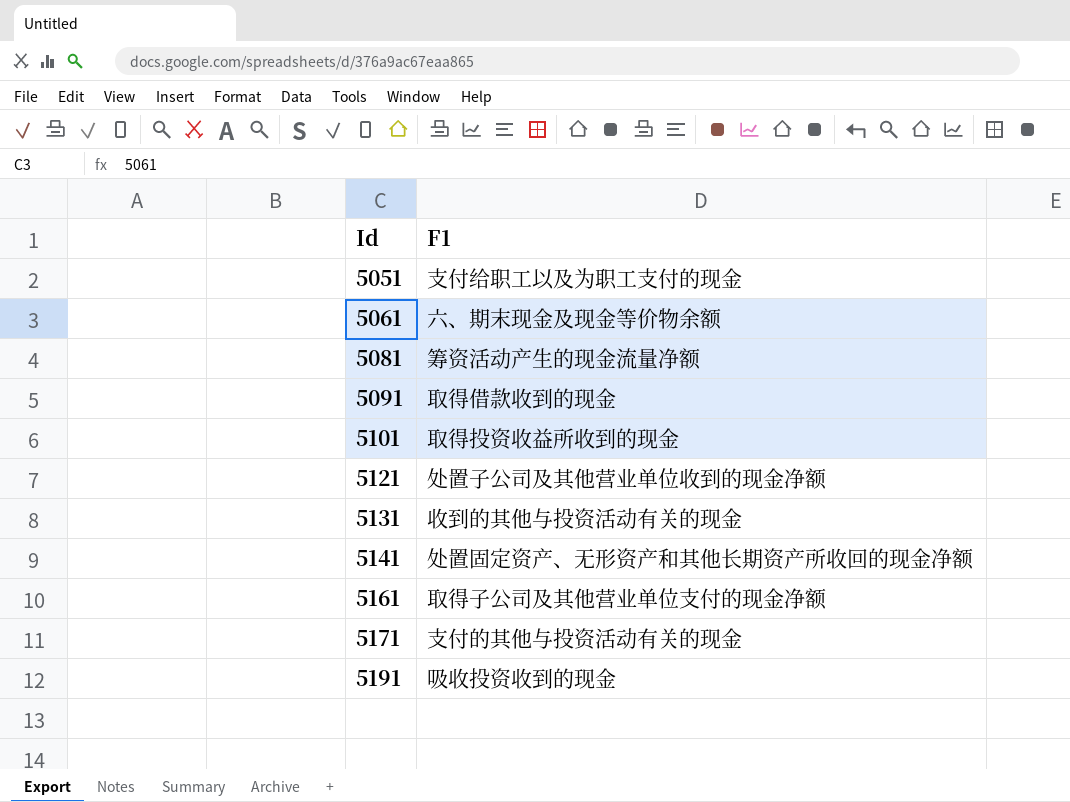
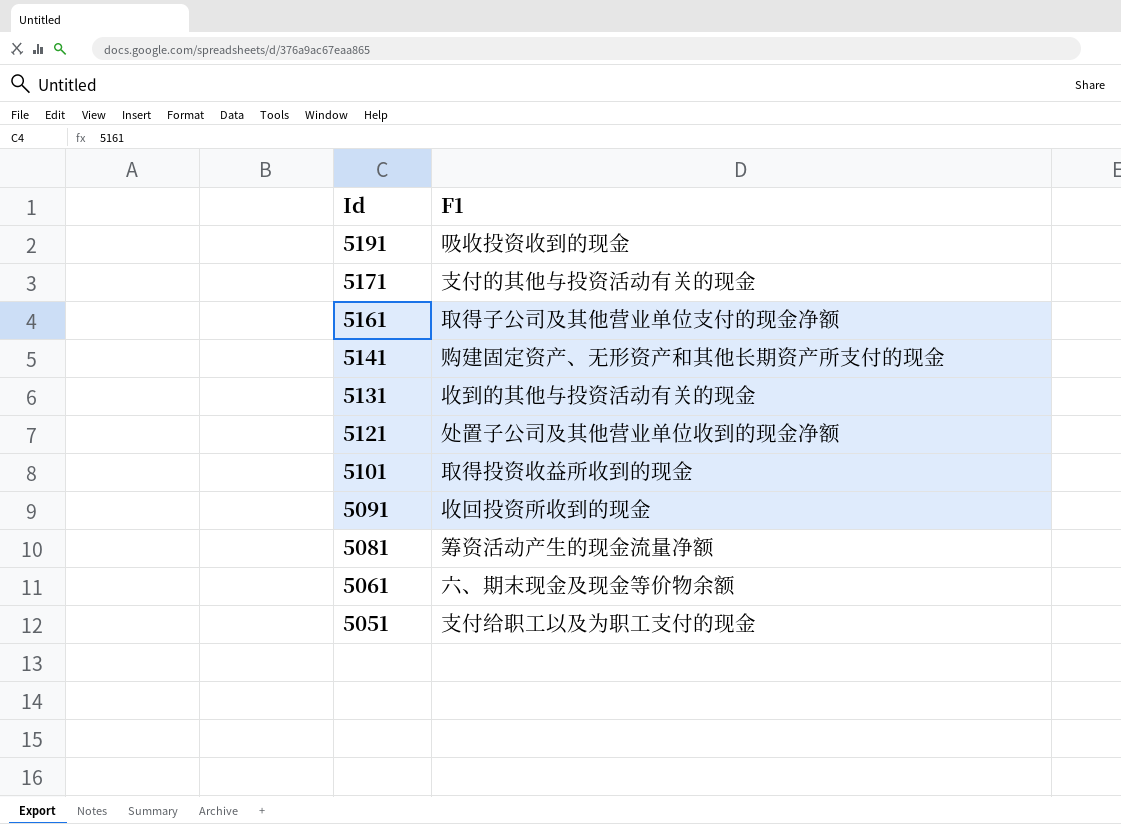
row order: Id ascending -> Id descending
5141 | F1: 处置固定资产、无形资产和其他长期资产所收回的现金净额 -> 购建固定资产、无形资产和其他长期资产所支付的现金
5091 | F1: 取得借款收到的现金 -> 收回投资所收到的现金

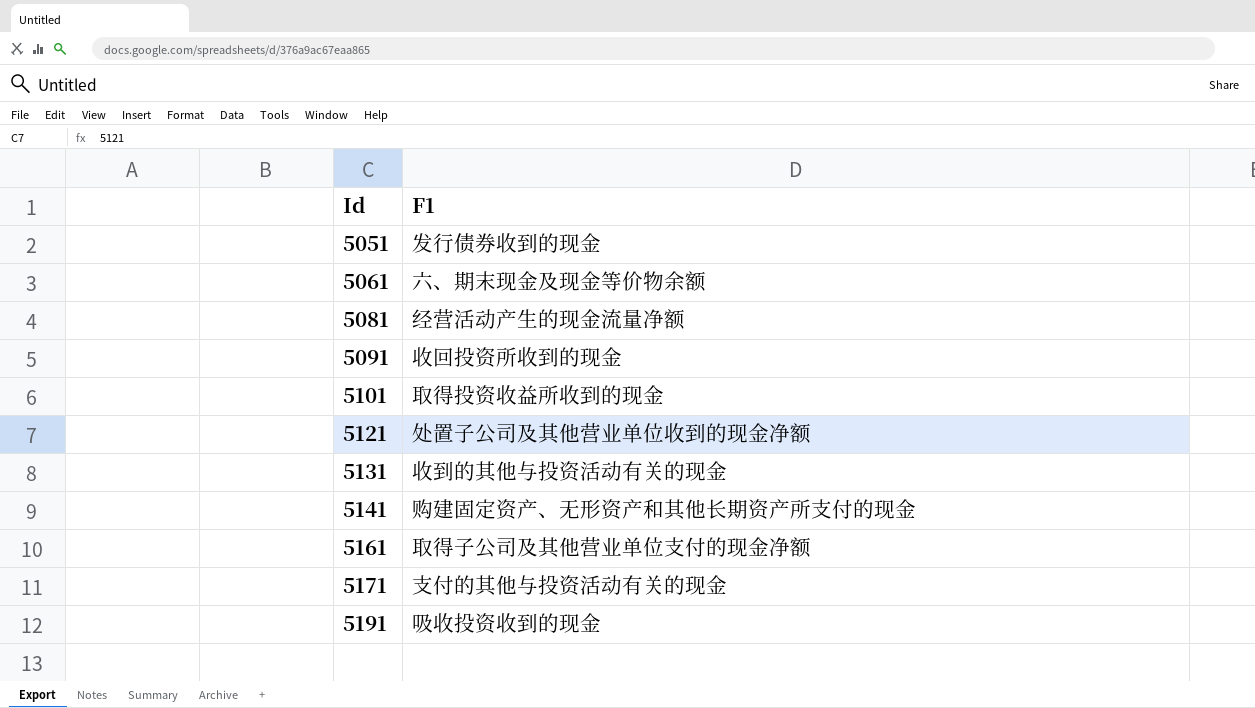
row order: Id descending -> Id ascending
5051 | F1: 支付给职工以及为职工支付的现金 -> 发行债券收到的现金
5081 | F1: 筹资活动产生的现金流量净额 -> 经营活动产生的现金流量净额

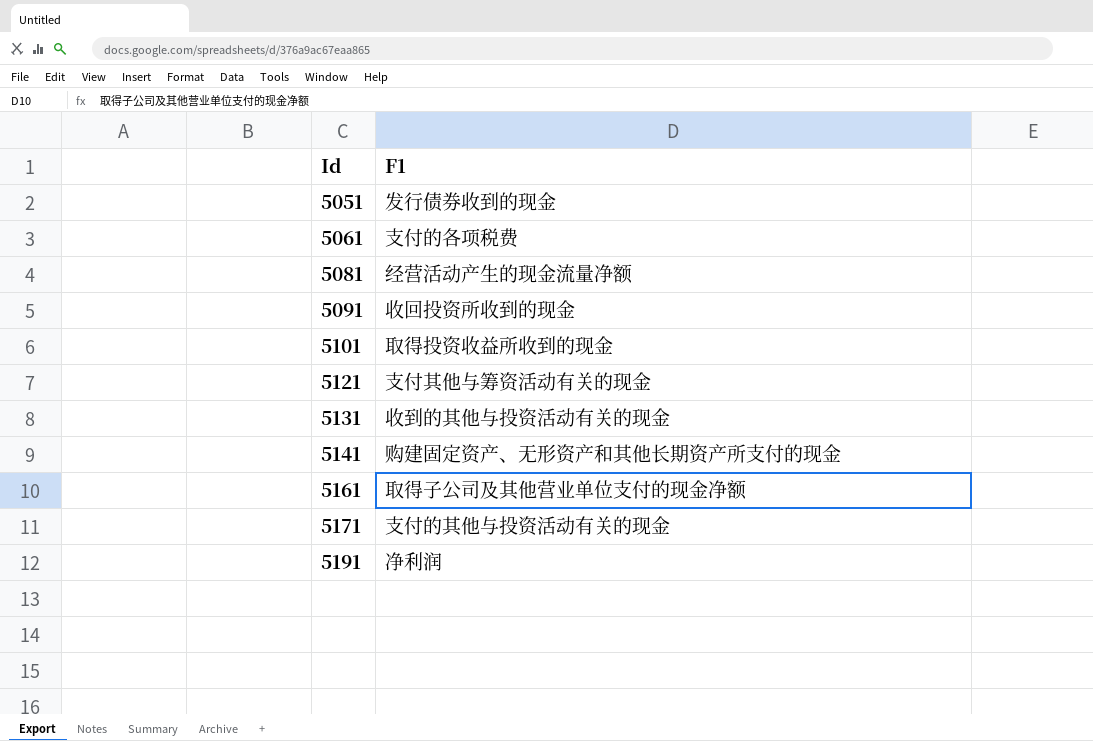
5061 | F1: 六、期末现金及现金等价物余额 -> 支付的各项税费
5121 | F1: 处置子公司及其他营业单位收到的现金净额 -> 支付其他与筹资活动有关的现金
5191 | F1: 吸收投资收到的现金 -> 净利润

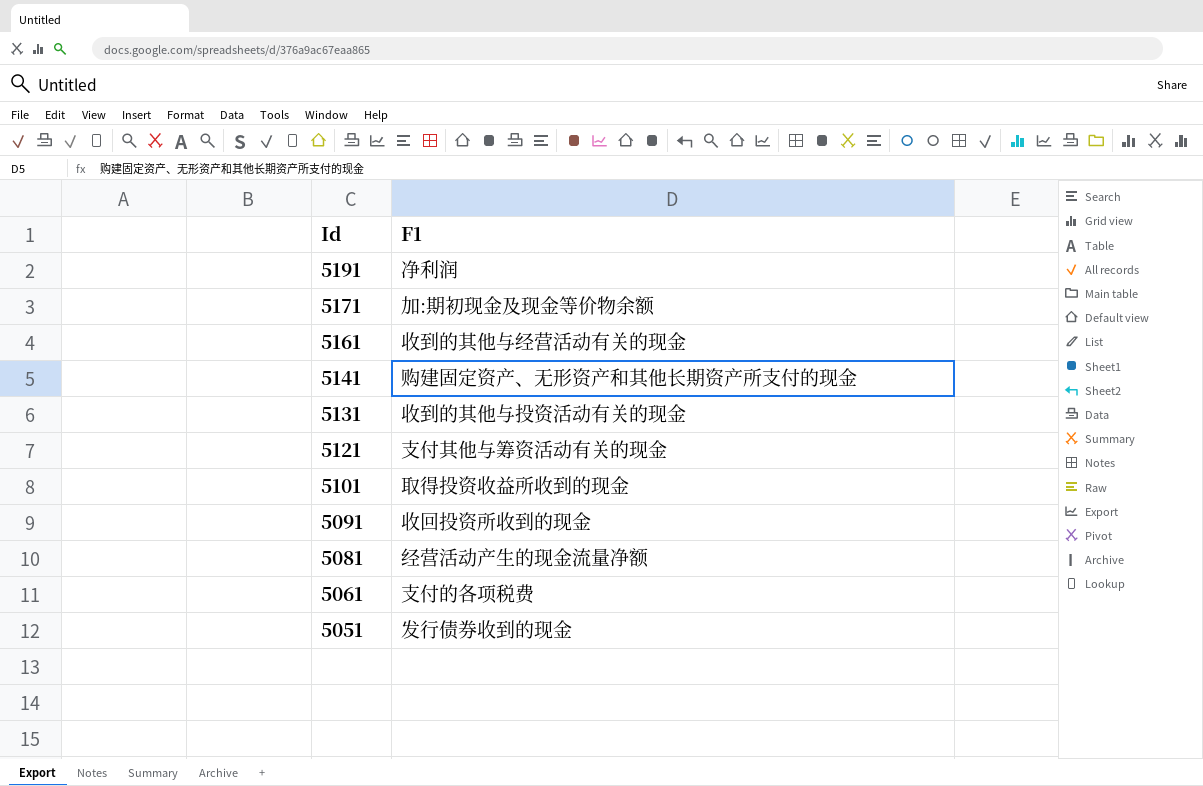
row order: Id ascending -> Id descending
5171 | F1: 支付的其他与投资活动有关的现金 -> 加:期初现金及现金等价物余额
5161 | F1: 取得子公司及其他营业单位支付的现金净额 -> 收到的其他与经营活动有关的现金

